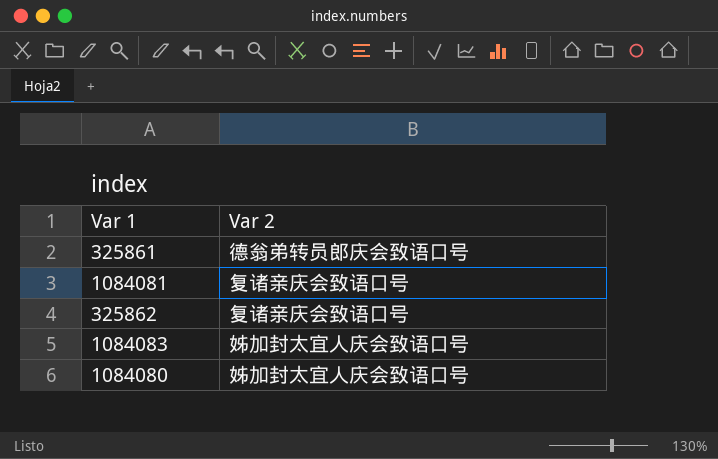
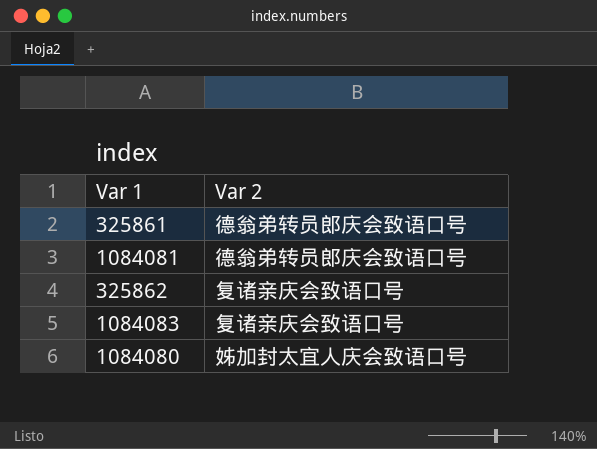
1084081 | Var 2: 复诸亲庆会致语口号 -> 德翁弟转员郎庆会致语口号
1084083 | Var 2: 姊加封太宜人庆会致语口号 -> 复诸亲庆会致语口号

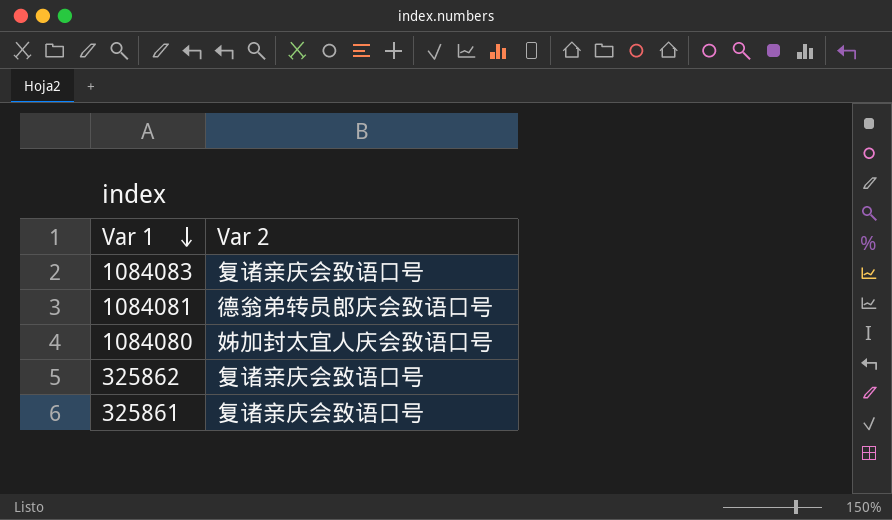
row order: none -> Var 1 descending
325861 | Var 2: 德翁弟转员郎庆会致语口号 -> 复诸亲庆会致语口号

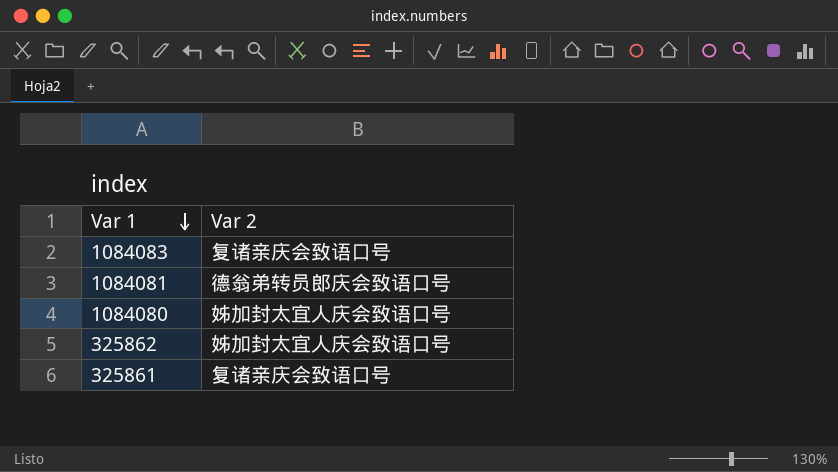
325862 | Var 2: 复诸亲庆会致语口号 -> 姊加封太宜人庆会致语口号

